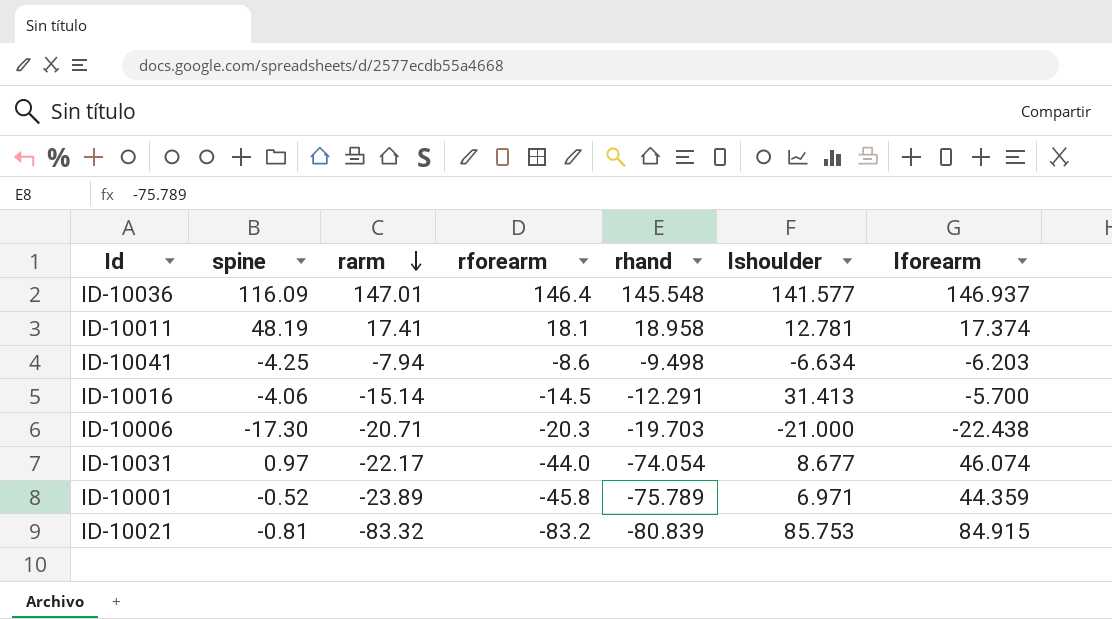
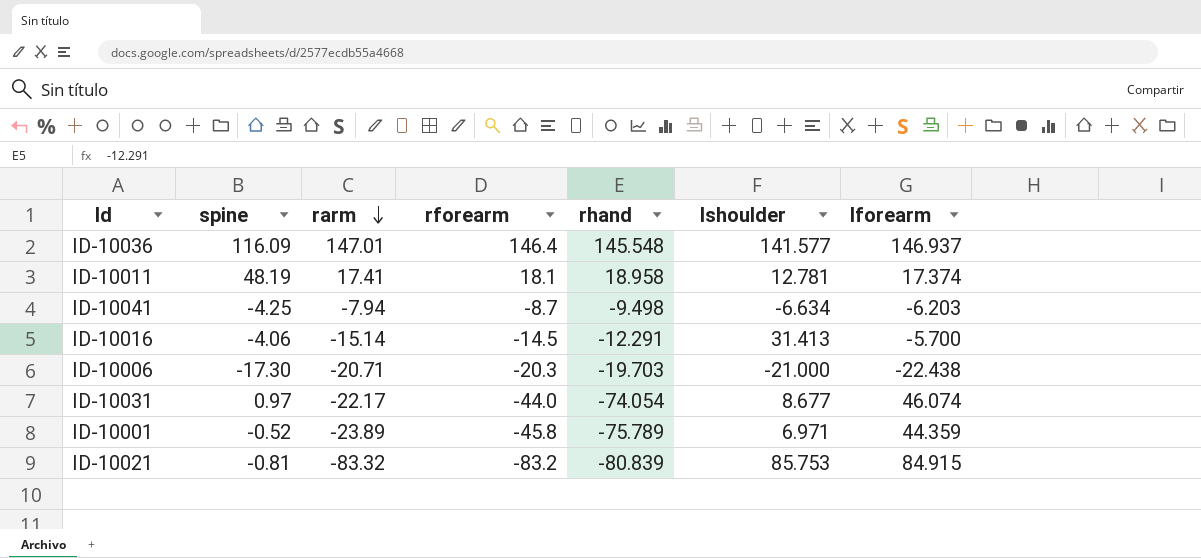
ID-10041 | rforearm: -8.6 -> -8.7

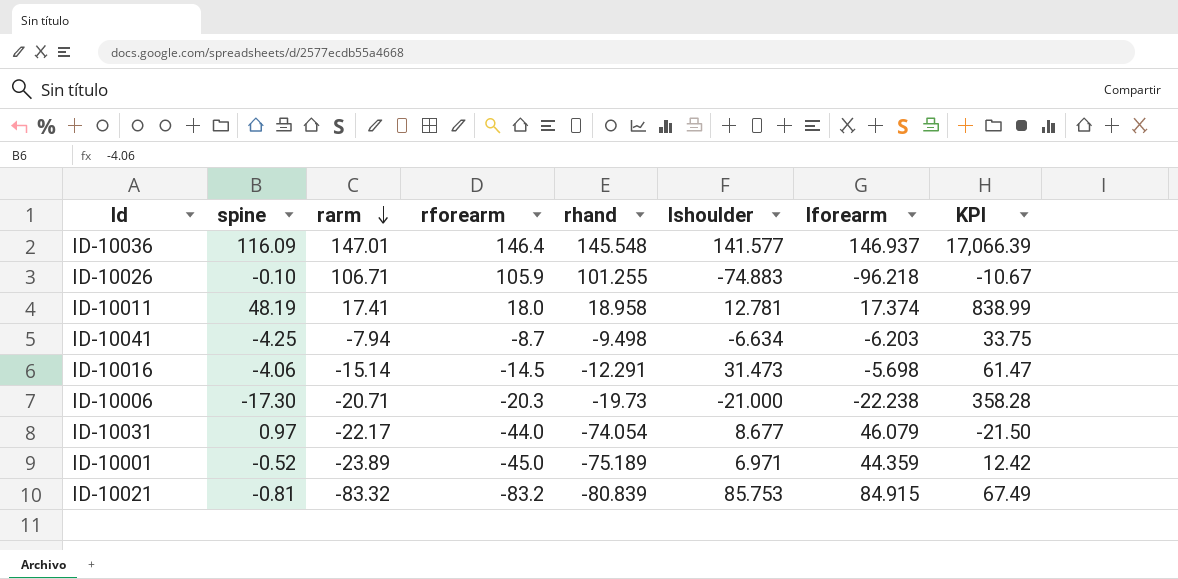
column KPI | formula: none -> [spine] * [rarm]
row ID-10026: none -> -0.10 | 106.71 | 105.9 | 101.255 | -74.883 | -96.218 | -10.67
ID-10011 | rforearm: 18.1 -> 18.0
ID-10016 | lshoulder: 31.413 -> 31.473
ID-10016 | lforearm: -5.700 -> -5.698
ID-10006 | rhand: -19.703 -> -19.73
ID-10006 | lforearm: -22.438 -> -22.238
ID-10031 | lforearm: 46.074 -> 46.079
ID-10001 | rforearm: -45.8 -> -45.0
ID-10001 | rhand: -75.789 -> -75.189

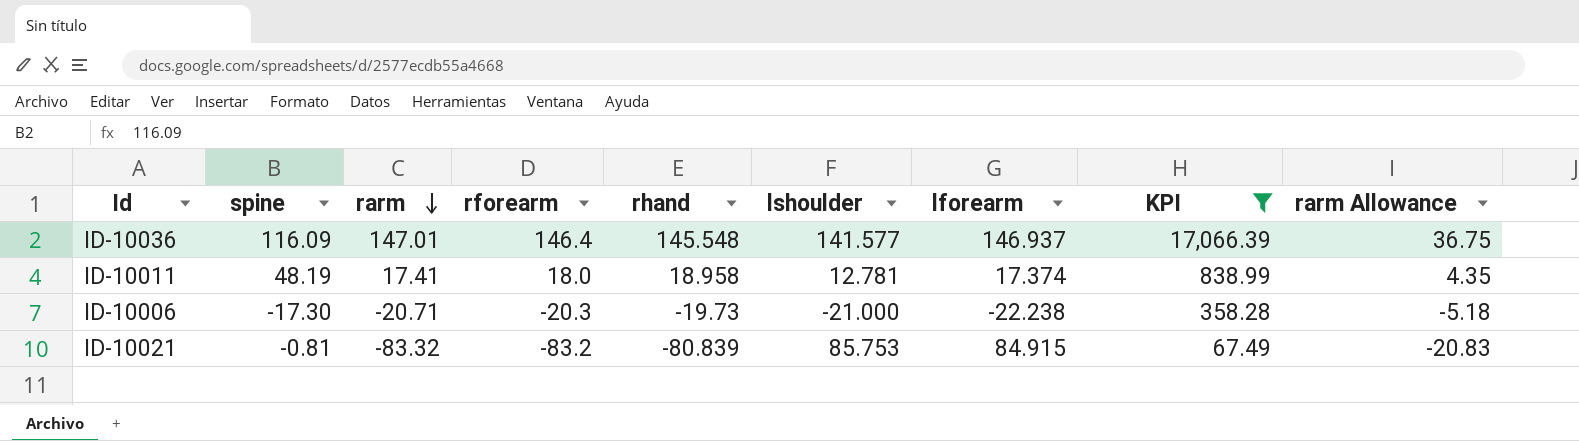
filter: none -> KPI >= 67.49
column rarm Allowance | formula: none -> [rarm] * 0.25

